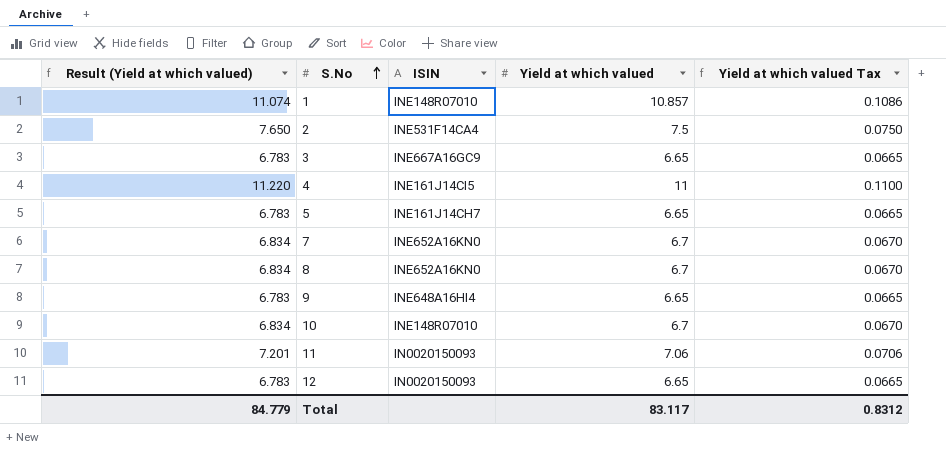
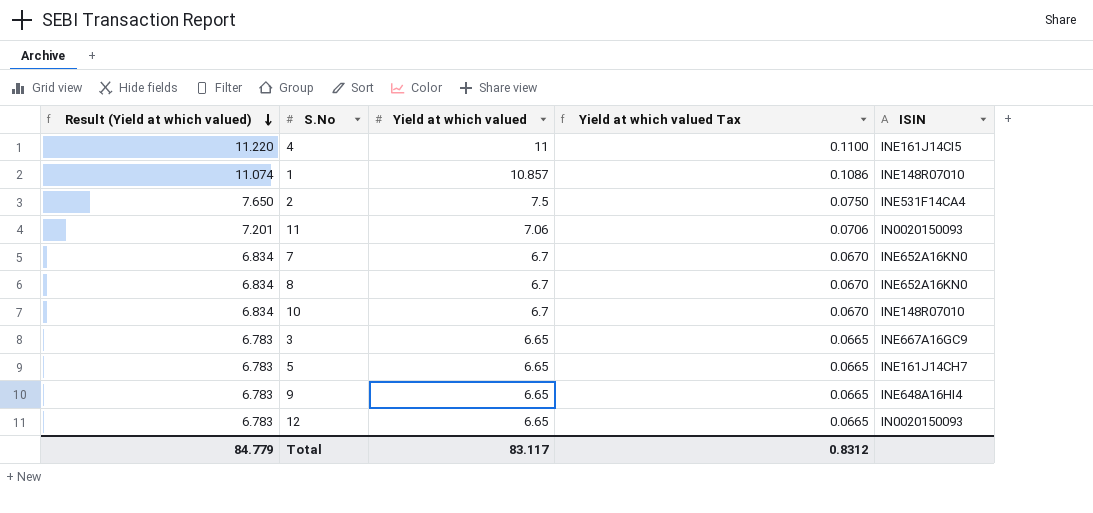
row order: S.No ascending -> Result (Yield at which valued) descending
column ISIN | position: 3 -> 5

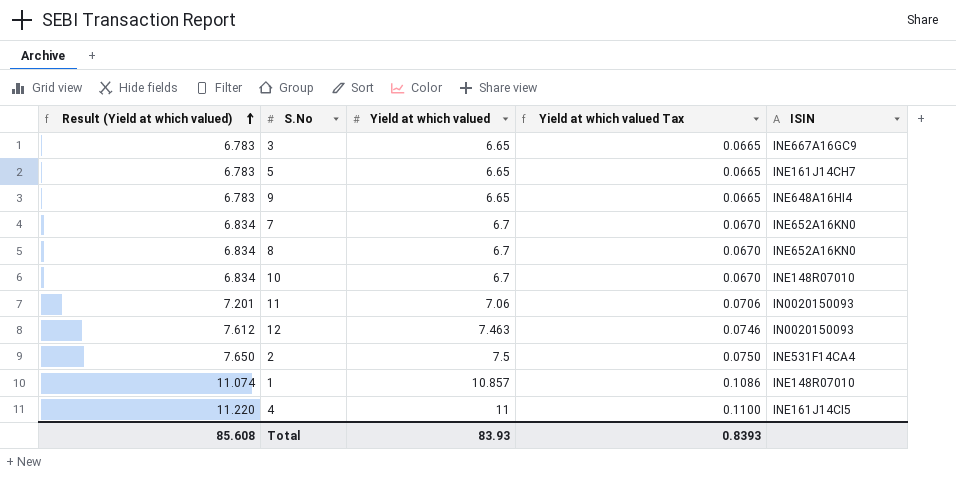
row order: Result (Yield at which valued) descending -> Result (Yield at which valued) ascending
12 | Result (Yield at which valued): 6.783 -> 7.612
12 | Yield at which valued: 6.65 -> 7.463
12 | Yield at which valued Tax: 0.0665 -> 0.0746
Total | Result (Yield at which valued): 84.779 -> 85.608
Total | Yield at which valued: 83.117 -> 83.93
Total | Yield at which valued Tax: 0.8312 -> 0.8393

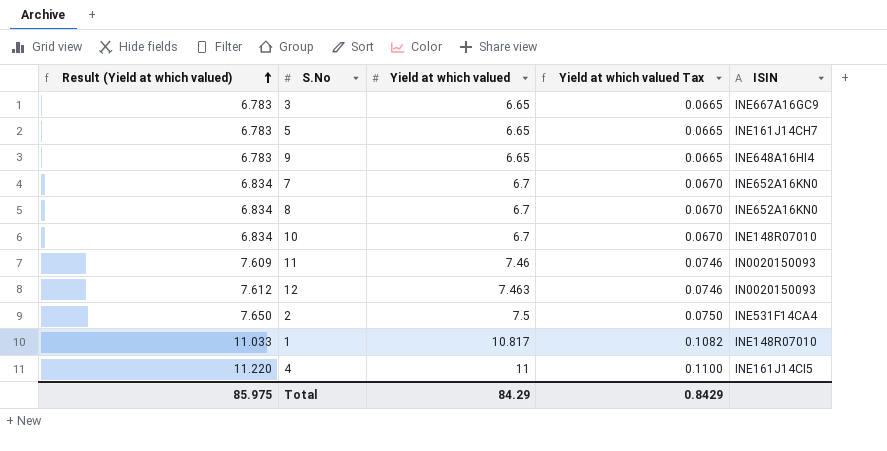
11 | Result (Yield at which valued): 7.201 -> 7.609
11 | Yield at which valued: 7.06 -> 7.46
11 | Yield at which valued Tax: 0.0706 -> 0.0746
1 | Result (Yield at which valued): 11.074 -> 11.033
1 | Yield at which valued: 10.857 -> 10.817
1 | Yield at which valued Tax: 0.1086 -> 0.1082
Total | Result (Yield at which valued): 85.608 -> 85.975
Total | Yield at which valued: 83.93 -> 84.29
Total | Yield at which valued Tax: 0.8393 -> 0.8429

